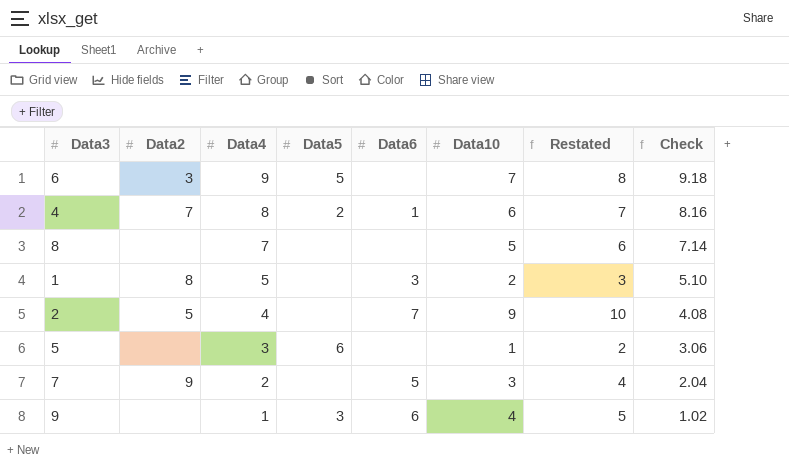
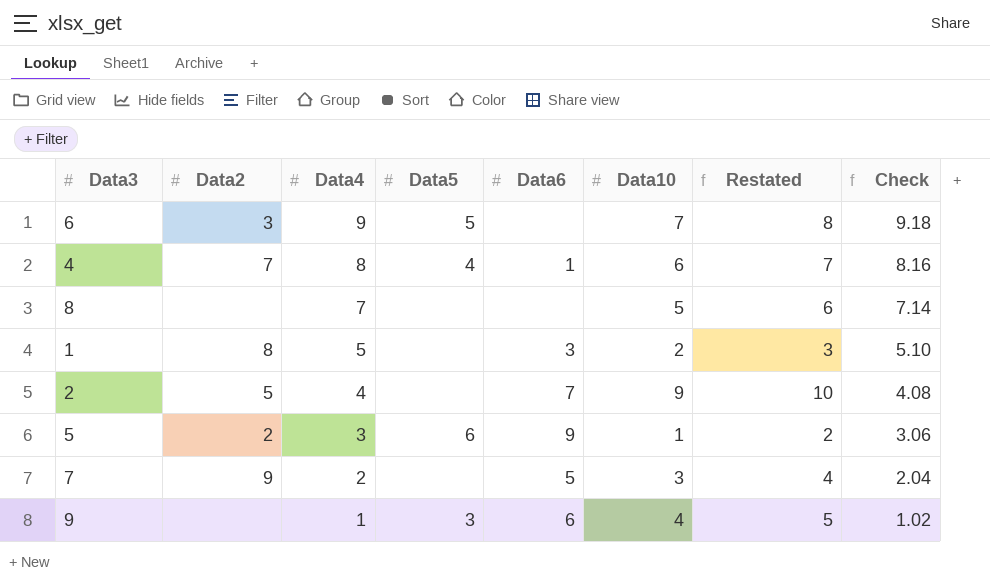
4 | Data5: 2 -> 4
5 | Data2: none -> 2
5 | Data6: none -> 9

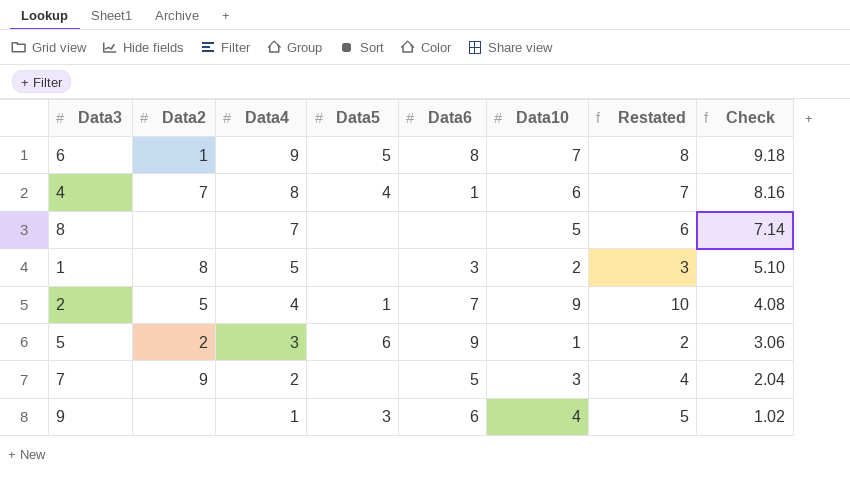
6 | Data2: 3 -> 1
6 | Data6: none -> 8
2 | Data5: none -> 1

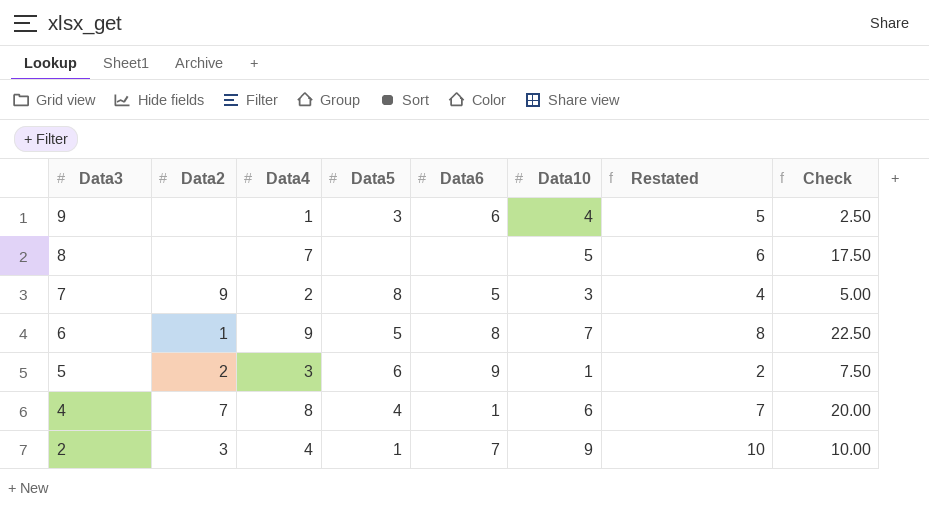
row order: Data4 descending -> Data3 descending
column Check | formula: [Data4] * 1.02 -> [Data4] * 2.5
row 1: 8 | 5 | none | 3 | 2 | 3 | 5.10 -> none
7 | Data5: none -> 8
2 | Data2: 5 -> 3

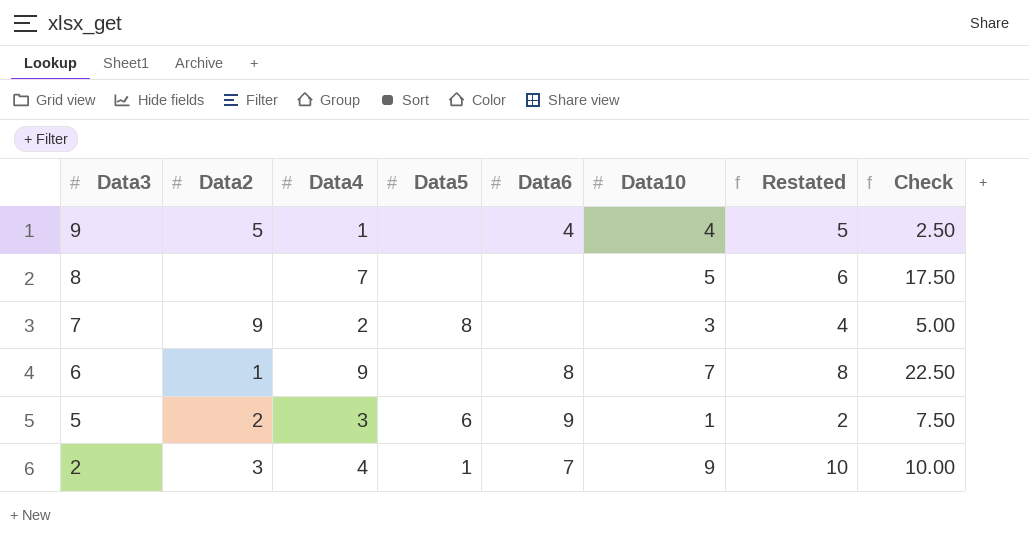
row 4: 7 | 8 | 4 | 1 | 6 | 7 | 20.00 -> none
9 | Data2: none -> 5
9 | Data5: 3 -> none
9 | Data6: 6 -> 4
7 | Data6: 5 -> none
6 | Data5: 5 -> none

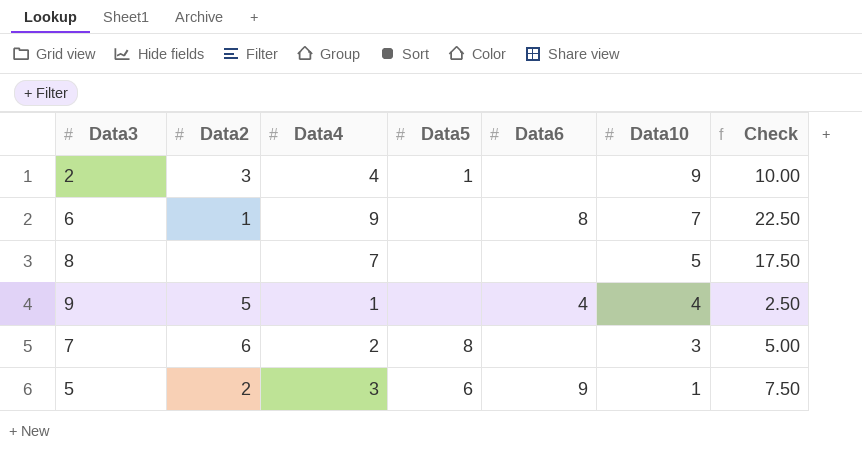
row order: Data3 descending -> Data10 descending
column Restated | formula: [Data10] + 1 -> none
2 | Data6: 7 -> none
7 | Data2: 9 -> 6

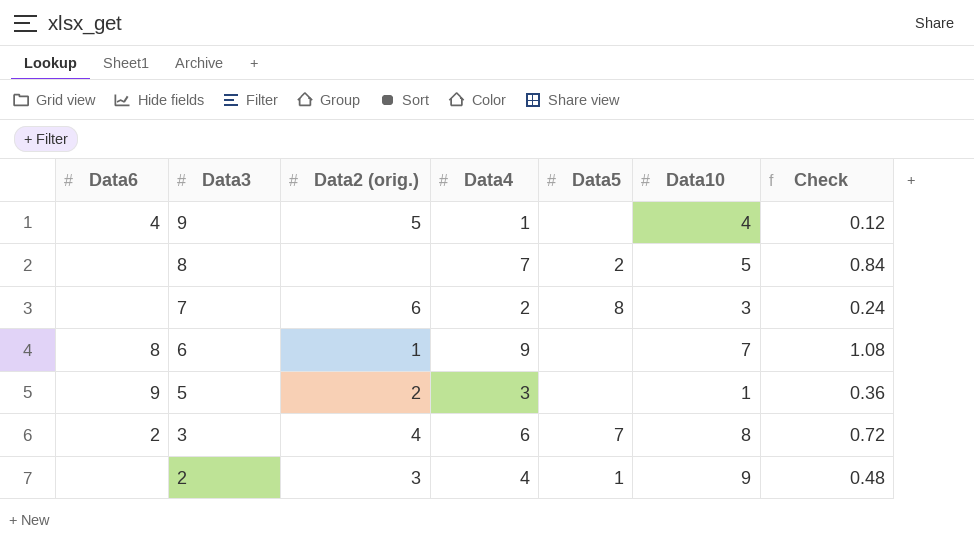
row order: Data10 descending -> Data3 descending
column Data6 | position: 5 -> 1
column name: Data2 -> Data2 (orig.)
column Check | formula: [Data4] * 2.5 -> [Data4] * 0.12
8 | Data5: none -> 2
5 | Data5: 6 -> none
row 3: none -> 2 | 4 | 6 | 7 | 8 | 0.72

